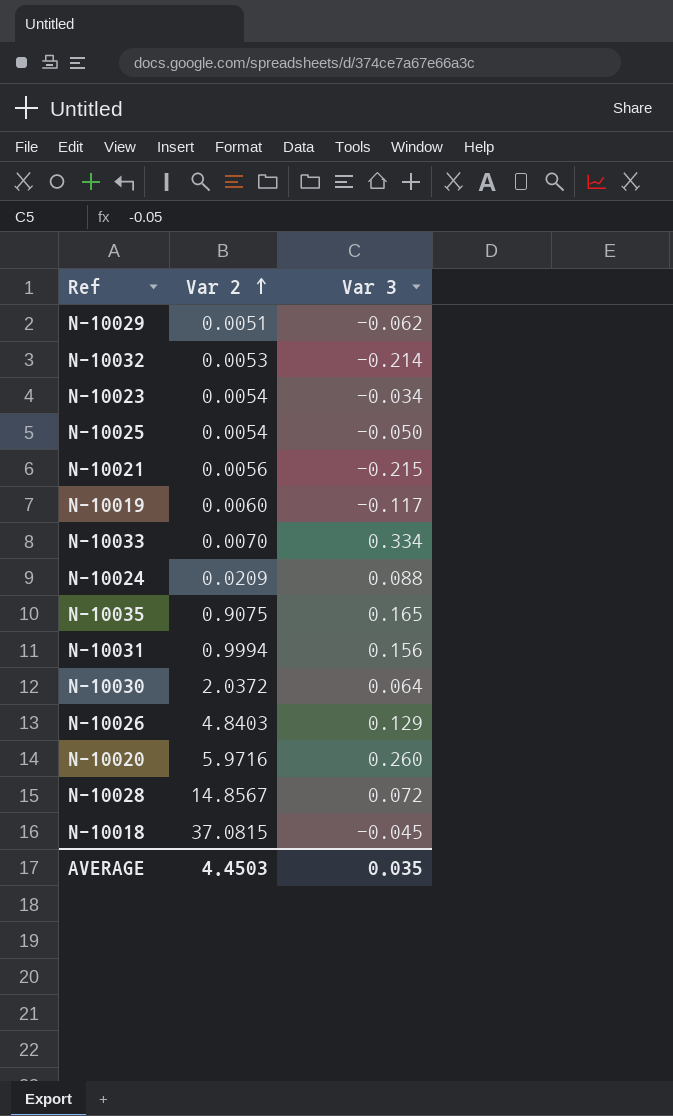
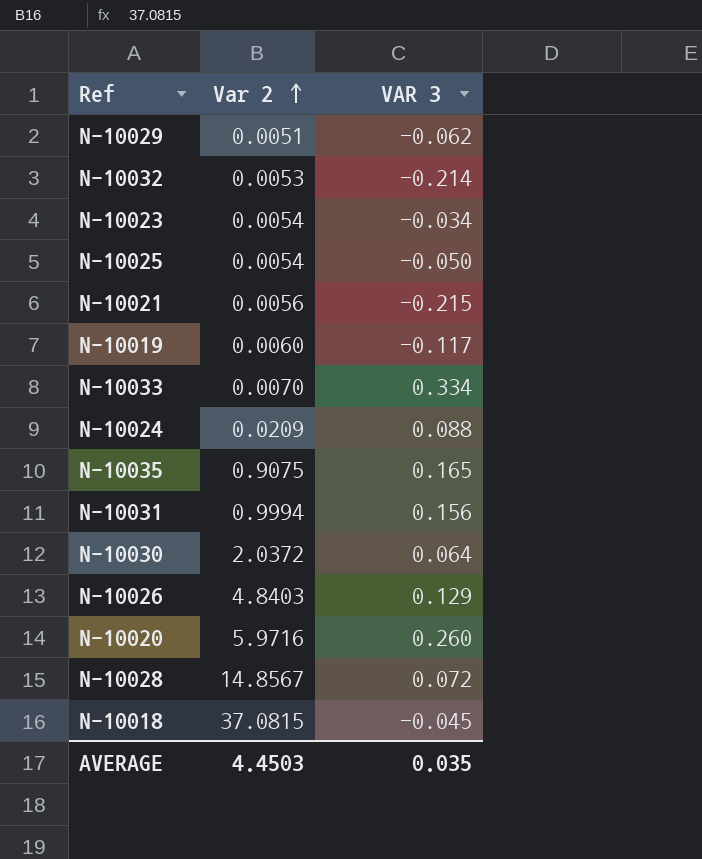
column name: Var 3 -> VAR 3

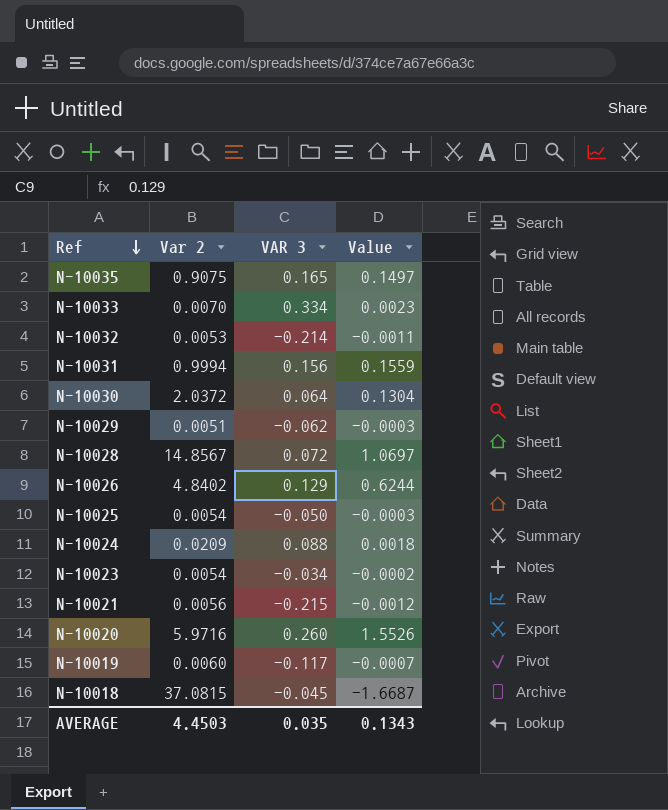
row order: Var 2 ascending -> Ref descending
column Value | formula: none -> [Var 2] * [VAR 3]
N-10026 | Var 2: 4.8403 -> 4.8402

